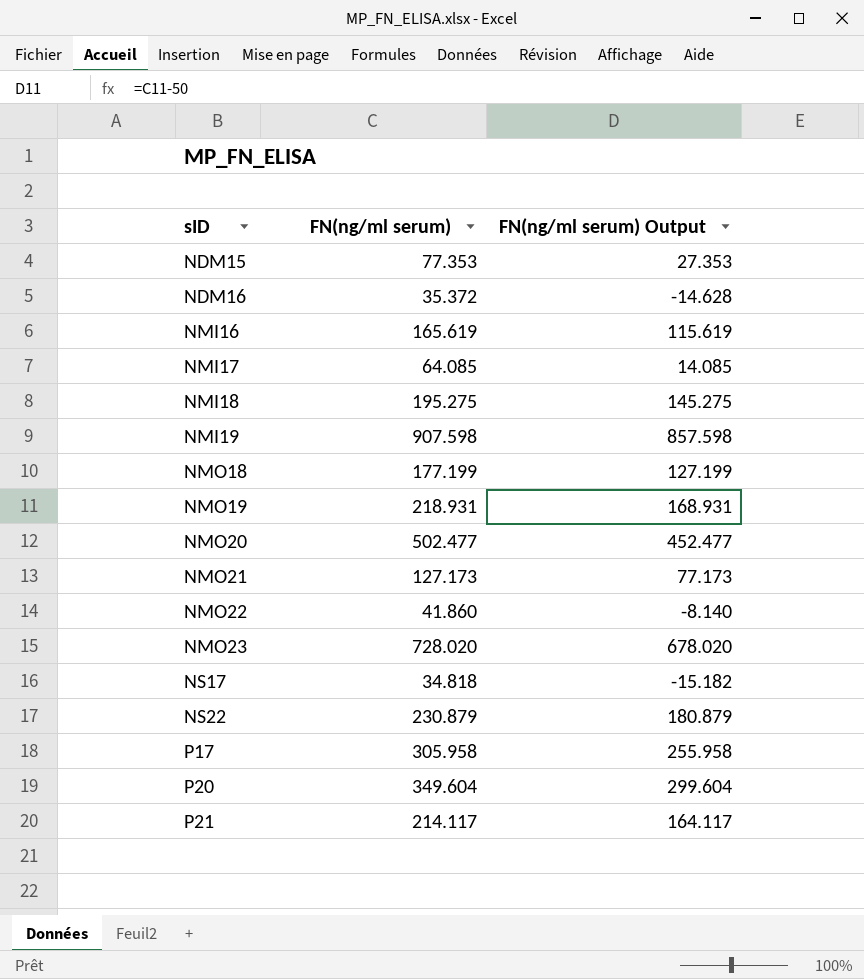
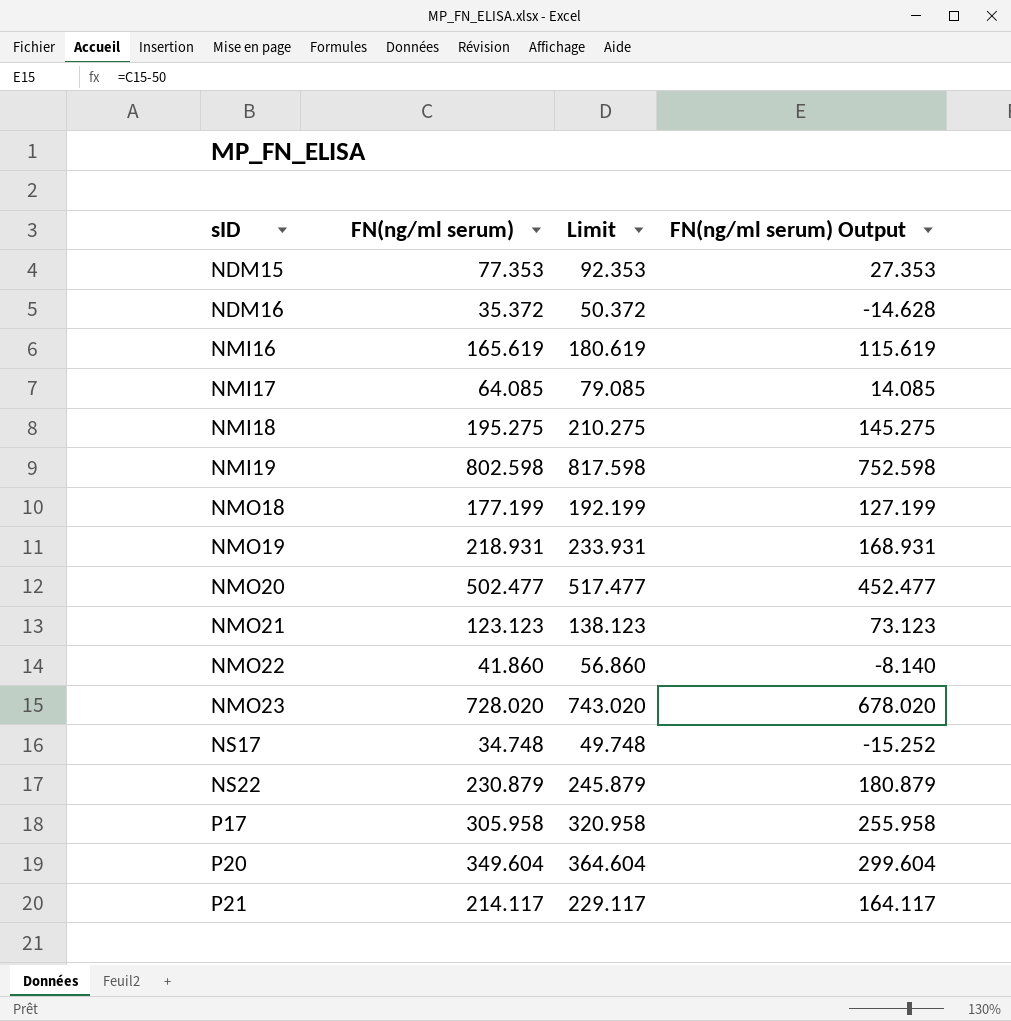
column Limit | formula: none -> [FN(ng/ml serum)] + 15
NMI19 | FN(ng/ml serum): 907.598 -> 802.598
NMI19 | FN(ng/ml serum) Output: 857.598 -> 752.598
NMO21 | FN(ng/ml serum): 127.173 -> 123.123
NMO21 | FN(ng/ml serum) Output: 77.173 -> 73.123
NS17 | FN(ng/ml serum): 34.818 -> 34.748
NS17 | FN(ng/ml serum) Output: -15.182 -> -15.252

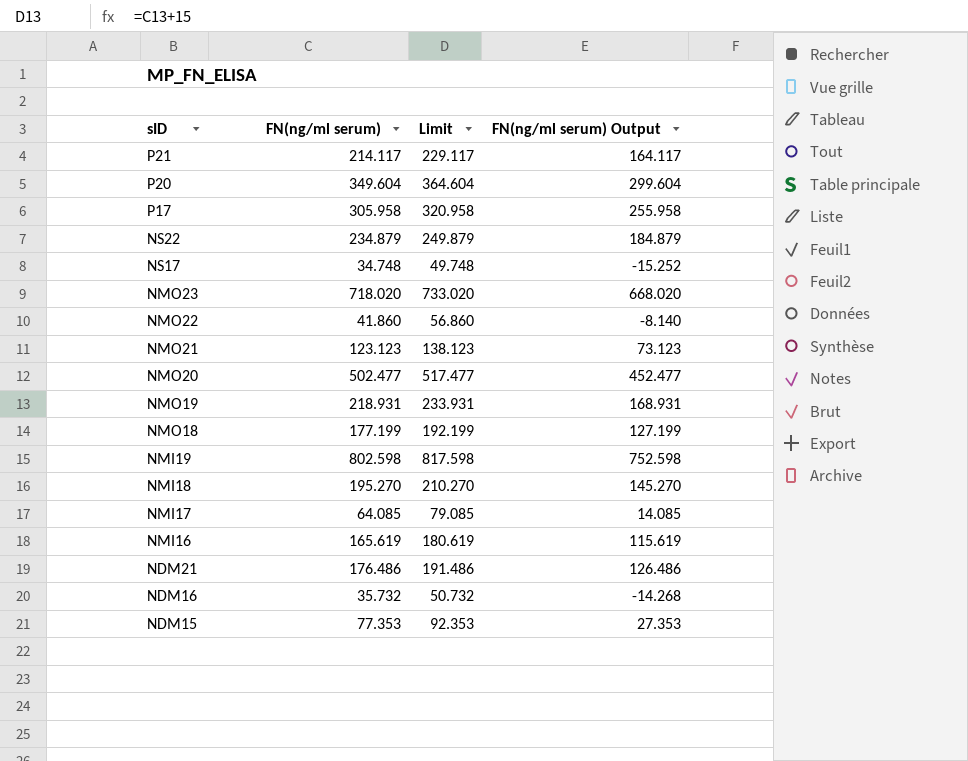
row order: sID ascending -> sID descending
NS22 | FN(ng/ml serum): 230.879 -> 234.879
NS22 | Limit: 245.879 -> 249.879
NS22 | FN(ng/ml serum) Output: 180.879 -> 184.879
NMO23 | FN(ng/ml serum): 728.020 -> 718.020
NMO23 | Limit: 743.020 -> 733.020
NMO23 | FN(ng/ml serum) Output: 678.020 -> 668.020
NMI18 | FN(ng/ml serum): 195.275 -> 195.270
NMI18 | Limit: 210.275 -> 210.270
NMI18 | FN(ng/ml serum) Output: 145.275 -> 145.270
row NDM21: none -> 176.486 | 191.486 | 126.486
NDM16 | FN(ng/ml serum): 35.372 -> 35.732
NDM16 | Limit: 50.372 -> 50.732
NDM16 | FN(ng/ml serum) Output: -14.628 -> -14.268

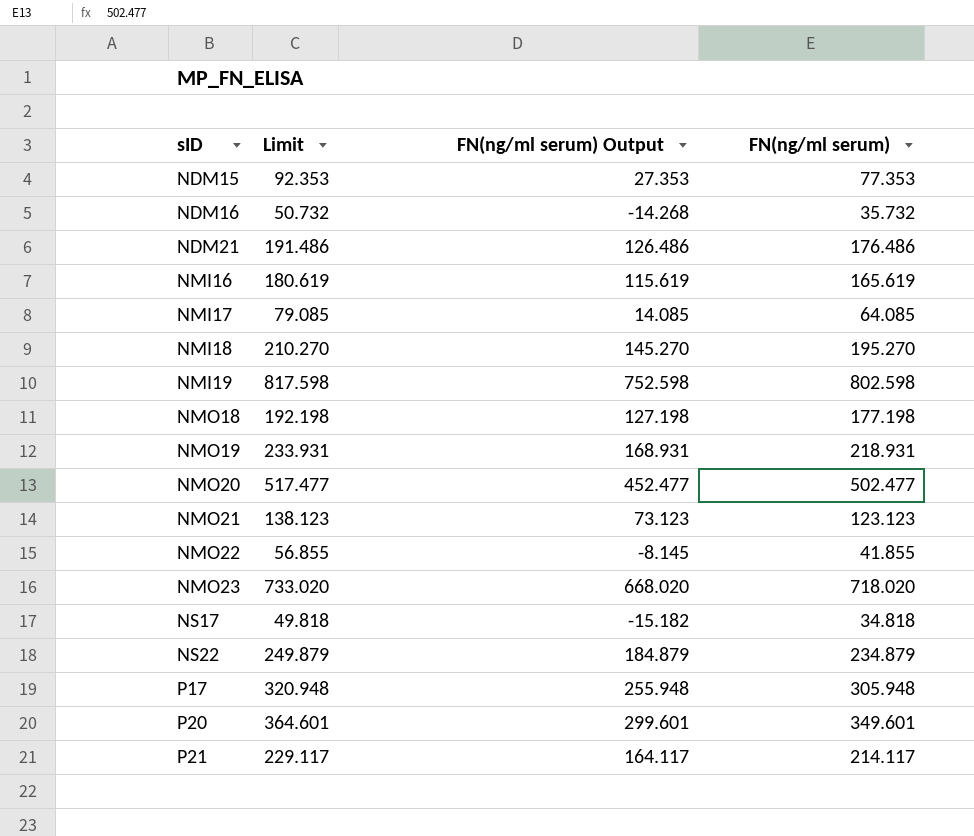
row order: sID descending -> sID ascending
column FN(ng/ml serum) | position: 2 -> 4
NMO18 | Limit: 192.199 -> 192.198
NMO18 | FN(ng/ml serum) Output: 127.199 -> 127.198
NMO18 | FN(ng/ml serum): 177.199 -> 177.198
NMO22 | Limit: 56.860 -> 56.855
NMO22 | FN(ng/ml serum) Output: -8.140 -> -8.145
NMO22 | FN(ng/ml serum): 41.860 -> 41.855
NS17 | Limit: 49.748 -> 49.818
NS17 | FN(ng/ml serum) Output: -15.252 -> -15.182
NS17 | FN(ng/ml serum): 34.748 -> 34.818
P17 | Limit: 320.958 -> 320.948
P17 | FN(ng/ml serum) Output: 255.958 -> 255.948
P17 | FN(ng/ml serum): 305.958 -> 305.948
P20 | Limit: 364.604 -> 364.601
P20 | FN(ng/ml serum) Output: 299.604 -> 299.601
P20 | FN(ng/ml serum): 349.604 -> 349.601

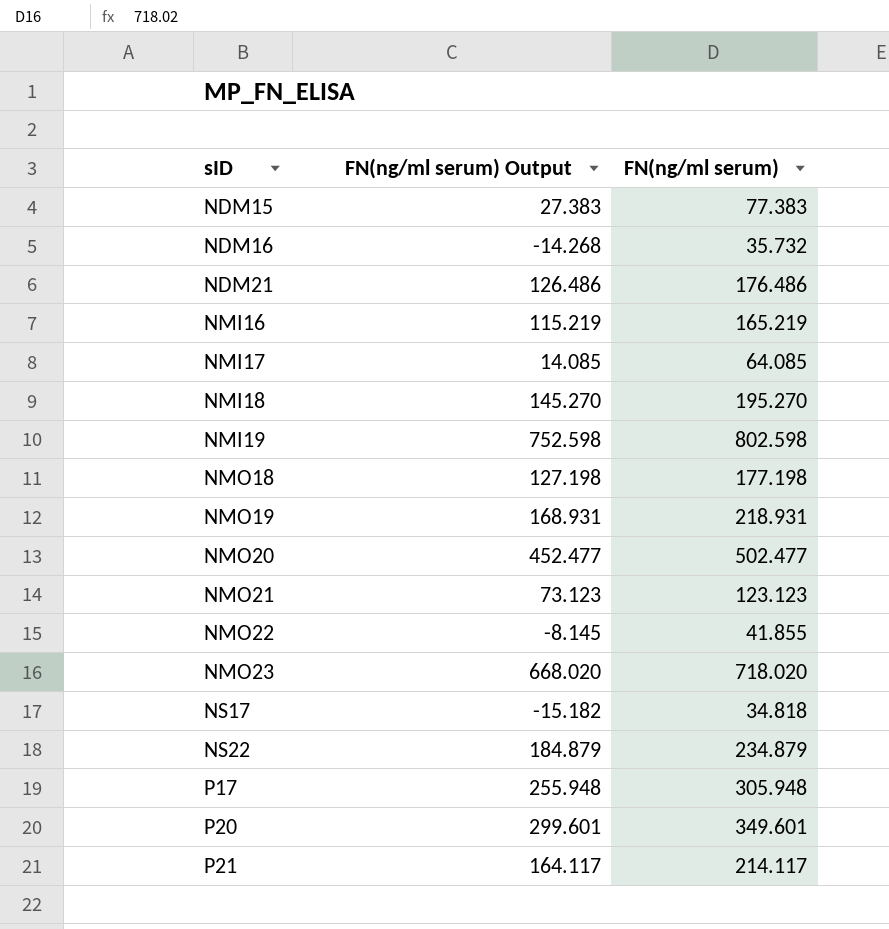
column Limit | formula: [FN(ng/ml serum)] + 15 -> none
NDM15 | FN(ng/ml serum) Output: 27.353 -> 27.383
NDM15 | FN(ng/ml serum): 77.353 -> 77.383
NMI16 | FN(ng/ml serum) Output: 115.619 -> 115.219
NMI16 | FN(ng/ml serum): 165.619 -> 165.219

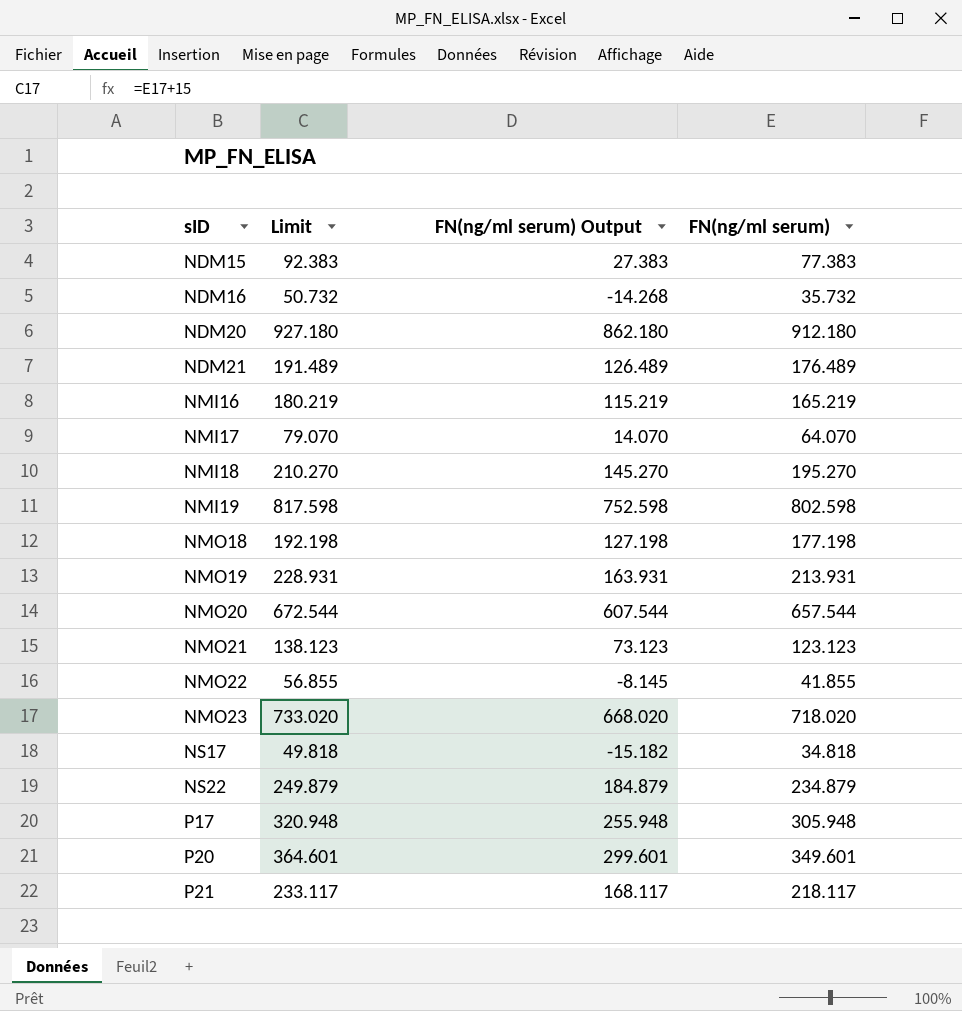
column Limit | formula: none -> [FN(ng/ml serum)] + 15
row NDM20: none -> 927.180 | 862.180 | 912.180
NDM21 | FN(ng/ml serum) Output: 126.486 -> 126.489
NDM21 | FN(ng/ml serum): 176.486 -> 176.489
NMI17 | FN(ng/ml serum) Output: 14.085 -> 14.070
NMI17 | FN(ng/ml serum): 64.085 -> 64.070
NMO19 | FN(ng/ml serum) Output: 168.931 -> 163.931
NMO19 | FN(ng/ml serum): 218.931 -> 213.931
NMO20 | FN(ng/ml serum) Output: 452.477 -> 607.544
NMO20 | FN(ng/ml serum): 502.477 -> 657.544
P21 | FN(ng/ml serum) Output: 164.117 -> 168.117
P21 | FN(ng/ml serum): 214.117 -> 218.117

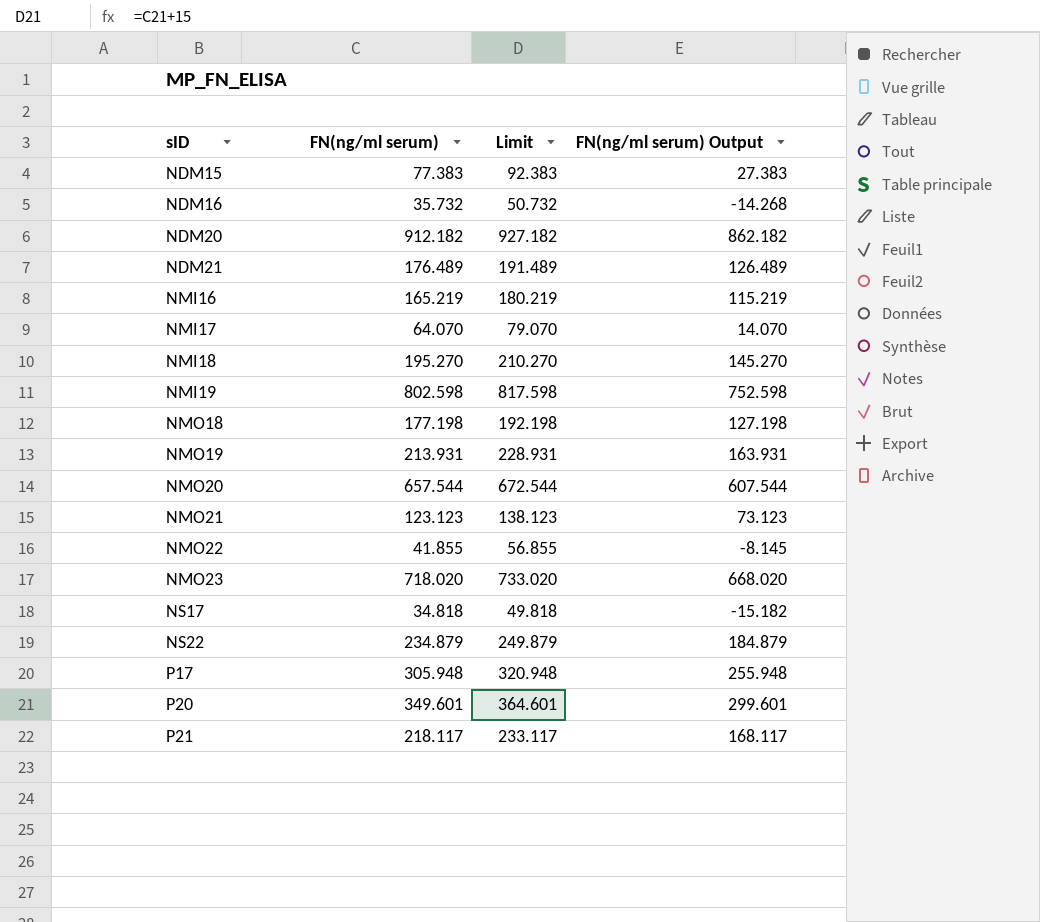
column FN(ng/ml serum) | position: 4 -> 2
NDM20 | FN(ng/ml serum): 912.180 -> 912.182
NDM20 | Limit: 927.180 -> 927.182
NDM20 | FN(ng/ml serum) Output: 862.180 -> 862.182

